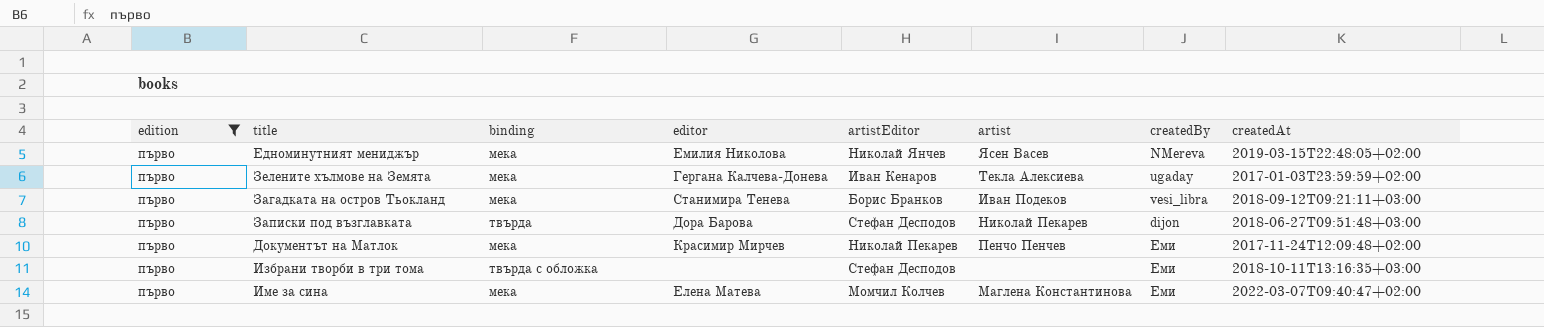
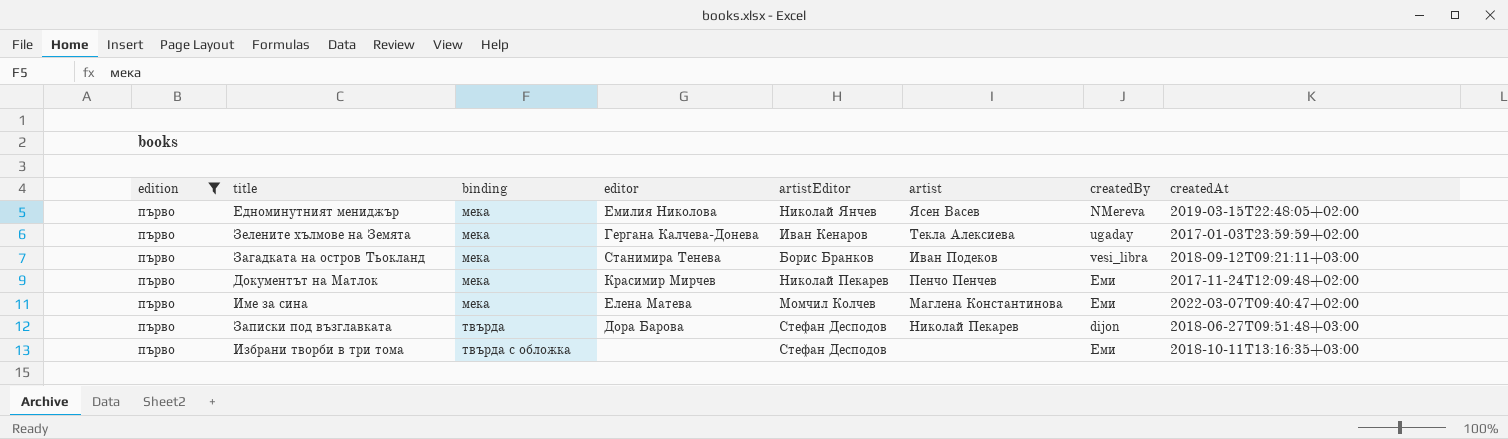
row order: none -> binding ascending

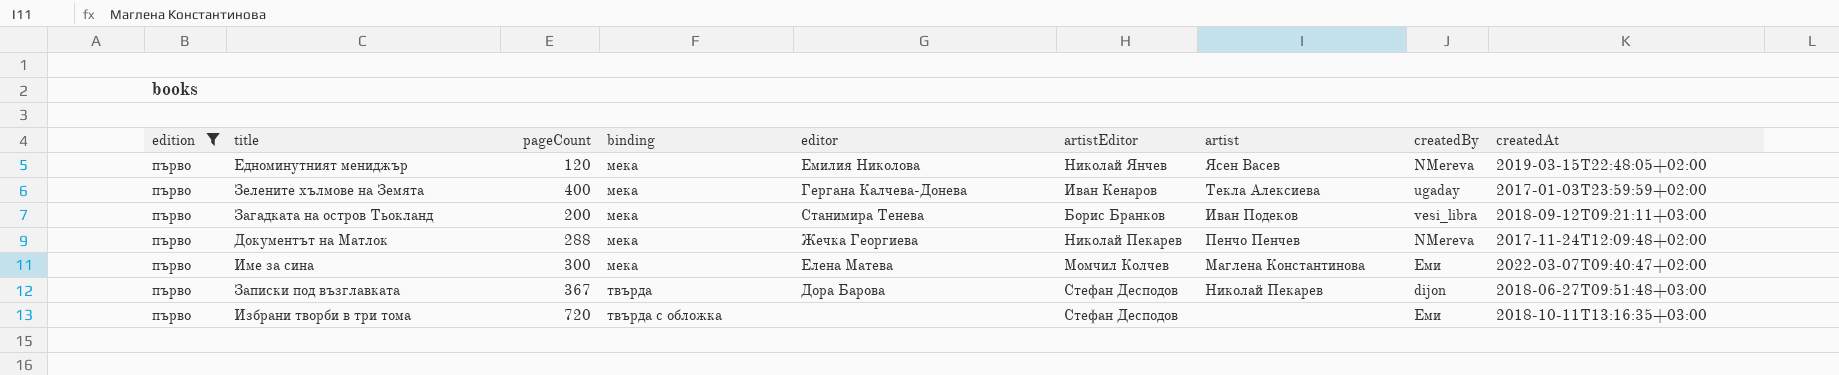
column pageCount | position: none -> 3
Документът на Матлок | editor: Красимир Мирчев -> Жечка Георгиева
Документът на Матлок | createdBy: Еми -> NMereva

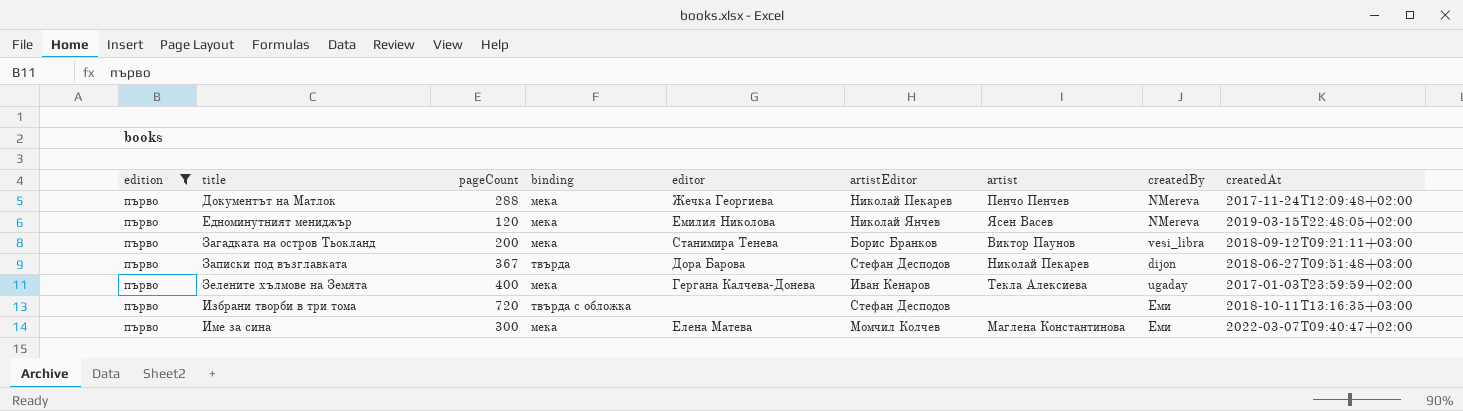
row order: binding ascending -> title ascending
Загадката на остров Тьокланд | artist: Иван Подеков -> Виктор Паунов

